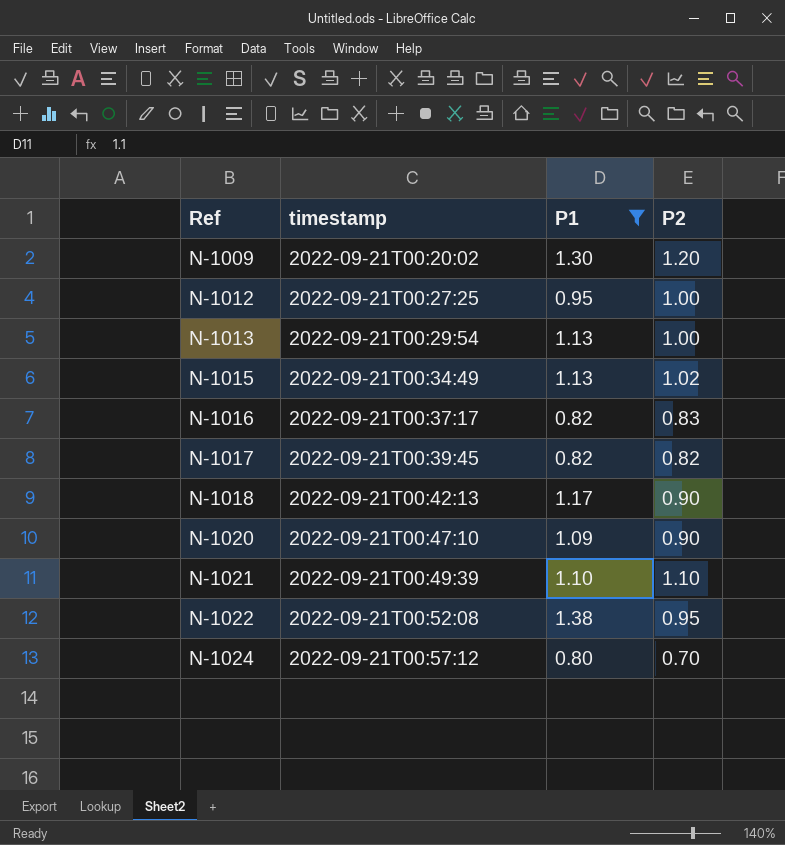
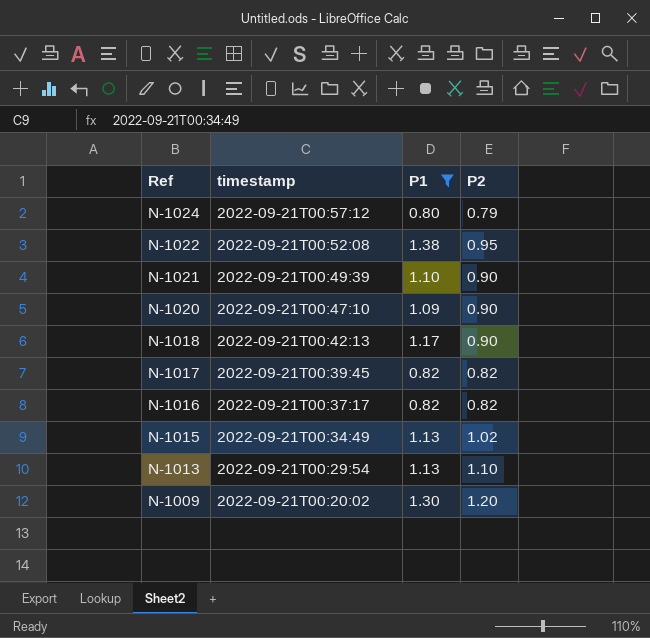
row order: Ref ascending -> Ref descending
row N-1012: 2022-09-21T00:27:25 | 0.95 | 1.00 -> none
N-1024 | P2: 0.70 -> 0.79
N-1021 | P2: 1.10 -> 0.90
N-1016 | P2: 0.83 -> 0.82
N-1013 | P2: 1.00 -> 1.10

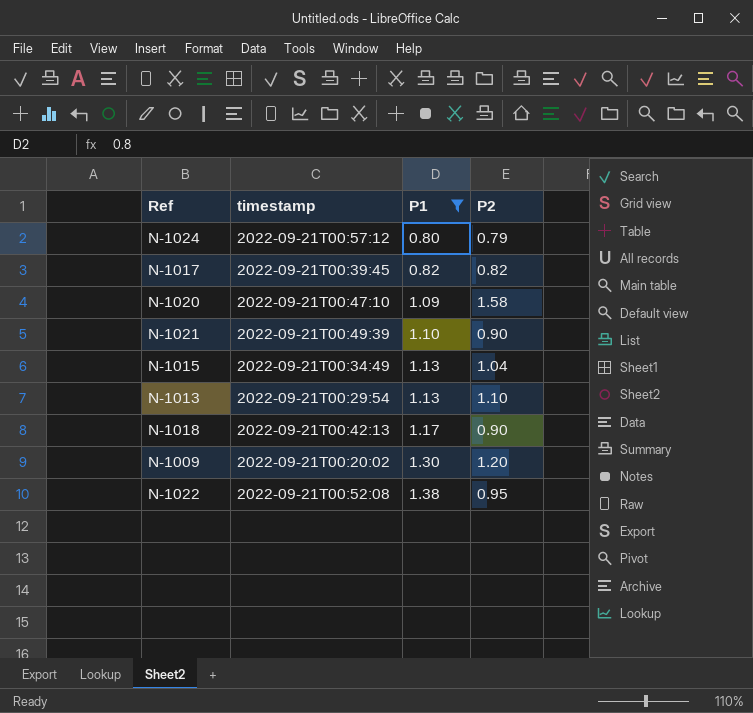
row order: Ref descending -> P1 ascending
row N-1016: 2022-09-21T00:37:17 | 0.82 | 0.82 -> none
N-1020 | P2: 0.90 -> 1.58
N-1015 | P2: 1.02 -> 1.04

